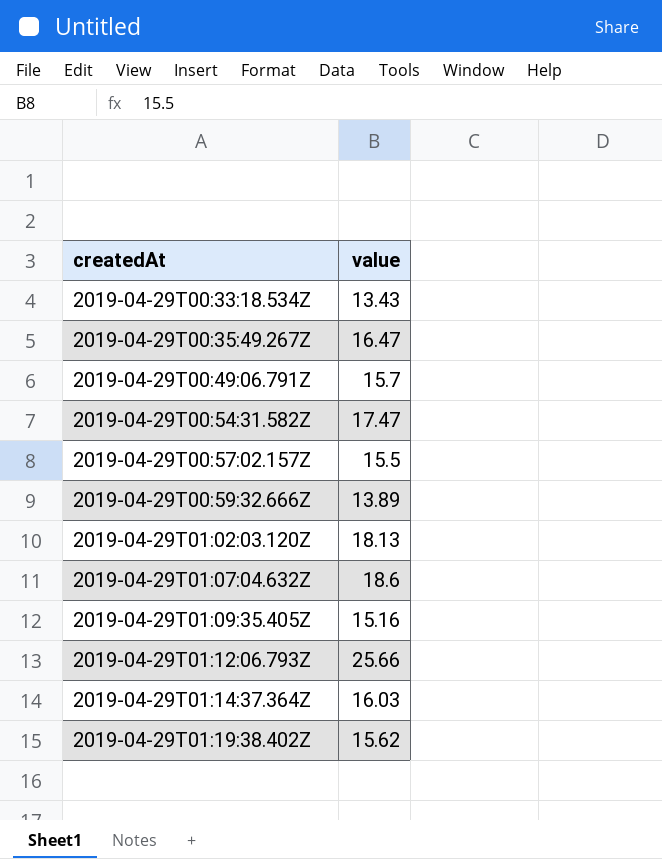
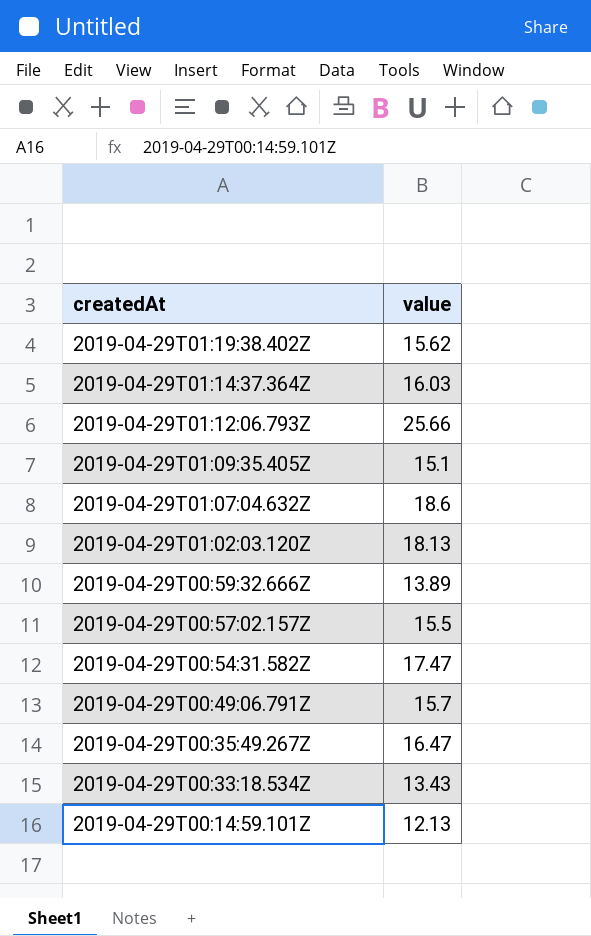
row order: createdAt ascending -> createdAt descending
2019-04-29T01:09:35.405Z | value: 15.16 -> 15.1
row 2019-04-29T00:14:59.101Z: none -> 12.13

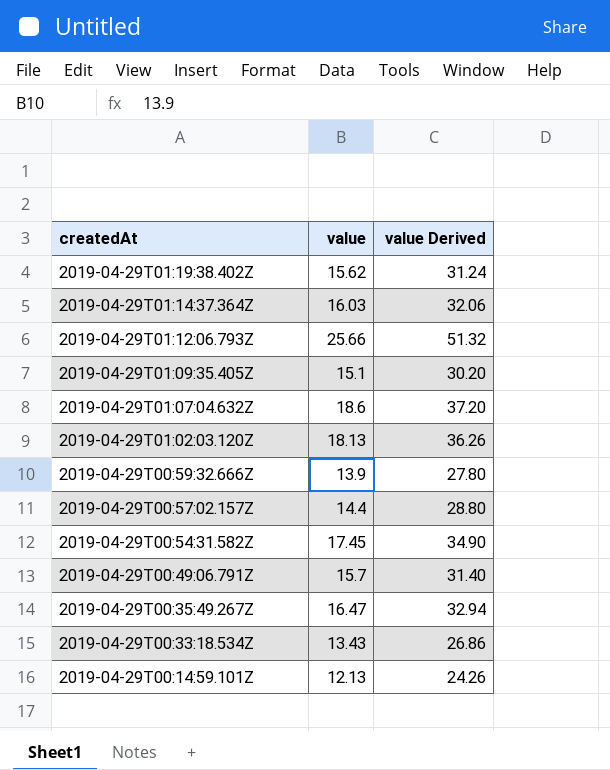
column value Derived | formula: none -> [value] * 2
2019-04-29T00:59:32.666Z | value: 13.89 -> 13.9
2019-04-29T00:57:02.157Z | value: 15.5 -> 14.4
2019-04-29T00:54:31.582Z | value: 17.47 -> 17.45

